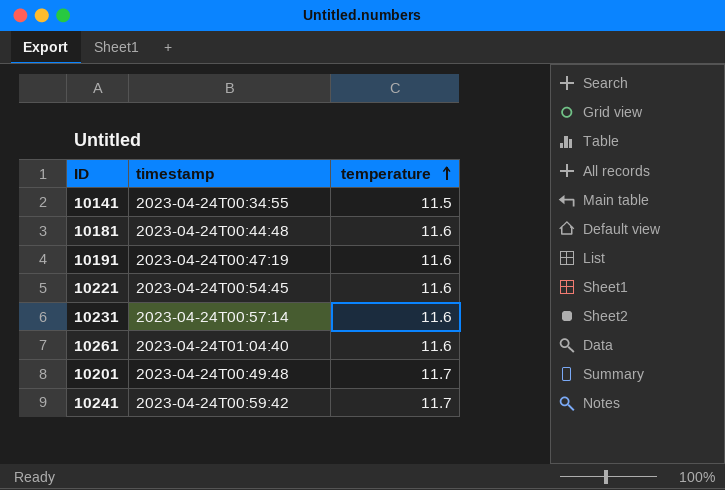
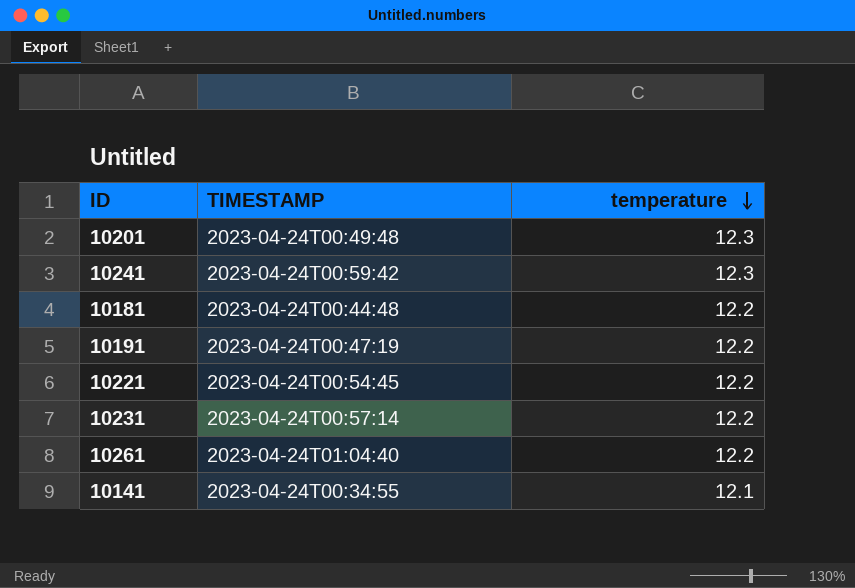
row order: temperature ascending -> temperature descending
column name: timestamp -> TIMESTAMP
10201 | temperature: 11.7 -> 12.3
10241 | temperature: 11.7 -> 12.3
10181 | temperature: 11.6 -> 12.2
10191 | temperature: 11.6 -> 12.2
10221 | temperature: 11.6 -> 12.2
10231 | temperature: 11.6 -> 12.2
10261 | temperature: 11.6 -> 12.2
10141 | temperature: 11.5 -> 12.1

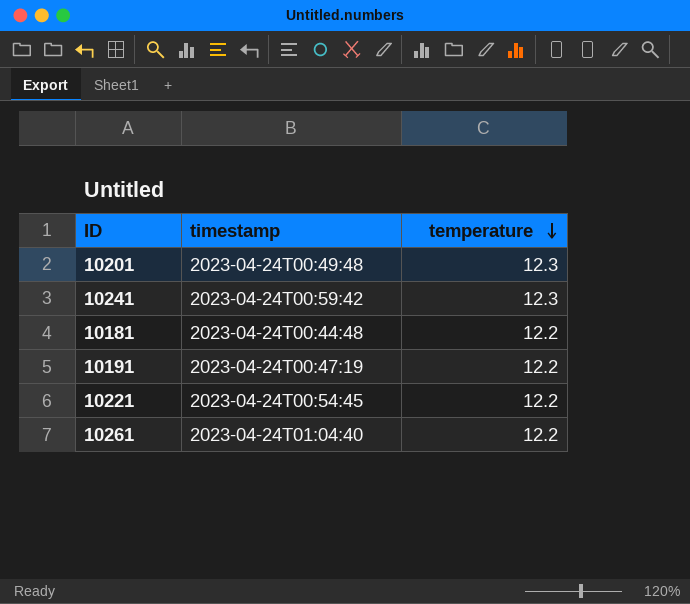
column name: TIMESTAMP -> timestamp
row 10231: 2023-04-24T00:57:14 | 12.2 -> none
row 10141: 2023-04-24T00:34:55 | 12.1 -> none

